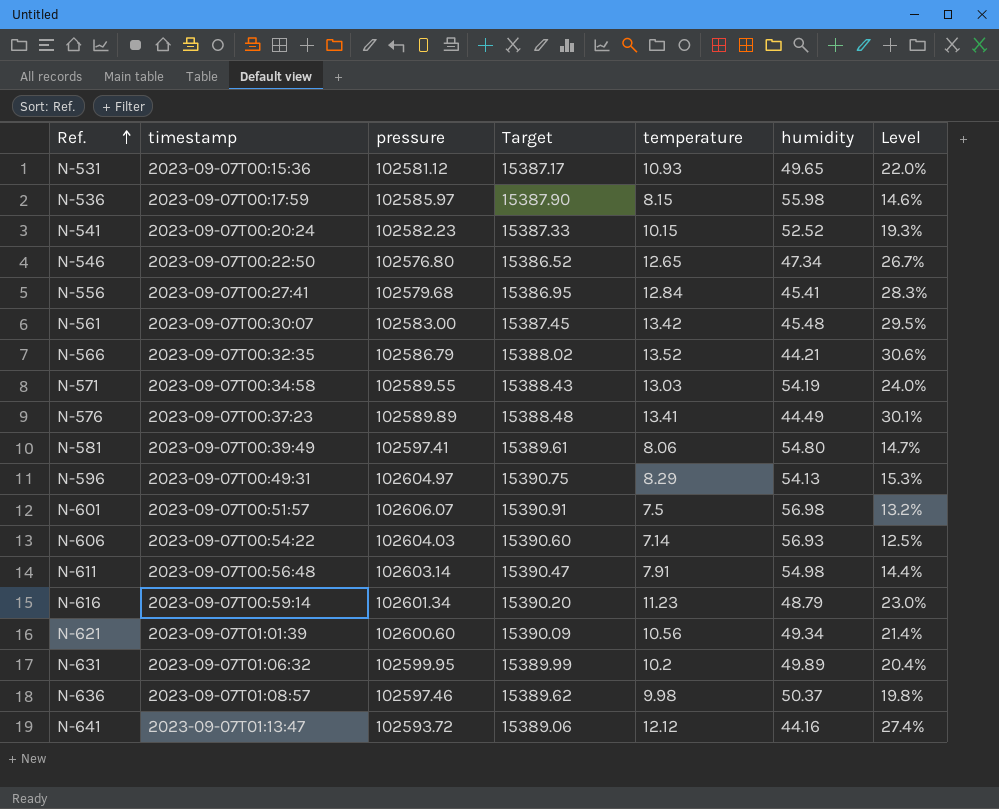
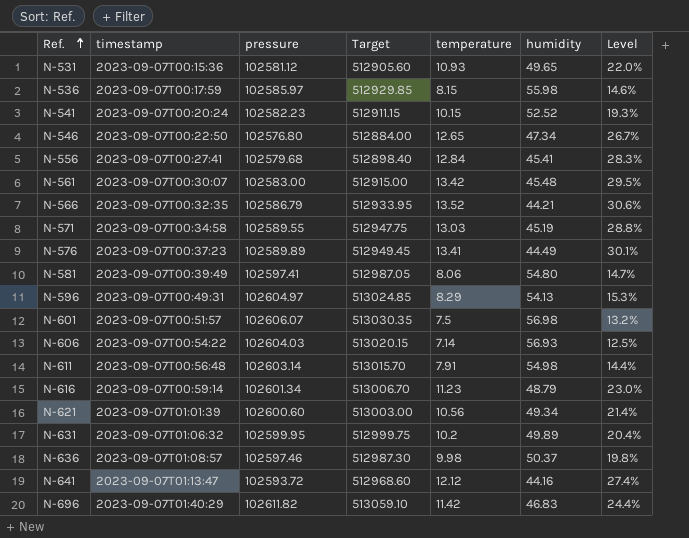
column Target | formula: [pressure] * 0.15 -> [pressure] * 5
N-571 | humidity: 54.19 -> 45.19
N-571 | Level: 24.0% -> 28.8%
row N-696: none -> 2023-09-07T01:40:29 | 102611.82 | 513059.10 | 11.42 | 46.83 | 24.4%

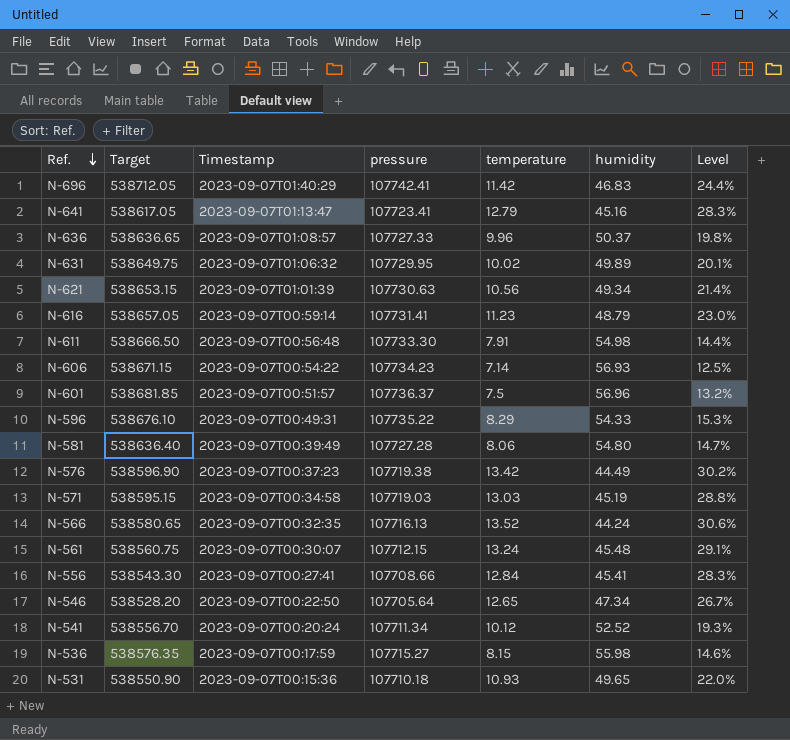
row order: Ref. ascending -> Ref. descending
column Target | position: 4 -> 2
column name: timestamp -> Timestamp
N-696 | Target: 513059.10 -> 538712.05
N-696 | pressure: 102611.82 -> 107742.41
N-641 | Target: 512968.60 -> 538617.05
N-641 | pressure: 102593.72 -> 107723.41
N-641 | temperature: 12.12 -> 12.79
N-641 | humidity: 44.16 -> 45.16
N-641 | Level: 27.4% -> 28.3%
N-636 | Target: 512987.30 -> 538636.65
N-636 | pressure: 102597.46 -> 107727.33
N-636 | temperature: 9.98 -> 9.96
N-631 | Target: 512999.75 -> 538649.75
N-631 | pressure: 102599.95 -> 107729.95
N-631 | temperature: 10.2 -> 10.02
N-631 | Level: 20.4% -> 20.1%
N-621 | Target: 513003.00 -> 538653.15
N-621 | pressure: 102600.60 -> 107730.63
N-616 | Target: 513006.70 -> 538657.05
N-616 | pressure: 102601.34 -> 107731.41
N-611 | Target: 513015.70 -> 538666.50
N-611 | pressure: 102603.14 -> 107733.30
N-606 | Target: 513020.15 -> 538671.15
N-606 | pressure: 102604.03 -> 107734.23
N-601 | Target: 513030.35 -> 538681.85
N-601 | pressure: 102606.07 -> 107736.37
N-601 | humidity: 56.98 -> 56.96
N-596 | Target: 513024.85 -> 538676.10
N-596 | pressure: 102604.97 -> 107735.22
N-596 | humidity: 54.13 -> 54.33
N-581 | Target: 512987.05 -> 538636.40
N-581 | pressure: 102597.41 -> 107727.28
N-576 | Target: 512949.45 -> 538596.90
N-576 | pressure: 102589.89 -> 107719.38
N-576 | temperature: 13.41 -> 13.42
N-576 | Level: 30.1% -> 30.2%
N-571 | Target: 512947.75 -> 538595.15
N-571 | pressure: 102589.55 -> 107719.03
N-566 | Target: 512933.95 -> 538580.65
N-566 | pressure: 102586.79 -> 107716.13
N-566 | humidity: 44.21 -> 44.24
N-561 | Target: 512915.00 -> 538560.75
N-561 | pressure: 102583.00 -> 107712.15
N-561 | temperature: 13.42 -> 13.24
N-561 | Level: 29.5% -> 29.1%
N-556 | Target: 512898.40 -> 538543.30
N-556 | pressure: 102579.68 -> 107708.66
N-546 | Target: 512884.00 -> 538528.20
N-546 | pressure: 102576.80 -> 107705.64
N-541 | Target: 512911.15 -> 538556.70
N-541 | pressure: 102582.23 -> 107711.34
N-541 | temperature: 10.15 -> 10.12
N-536 | Target: 512929.85 -> 538576.35
N-536 | pressure: 102585.97 -> 107715.27
N-531 | Target: 512905.60 -> 538550.90
N-531 | pressure: 102581.12 -> 107710.18

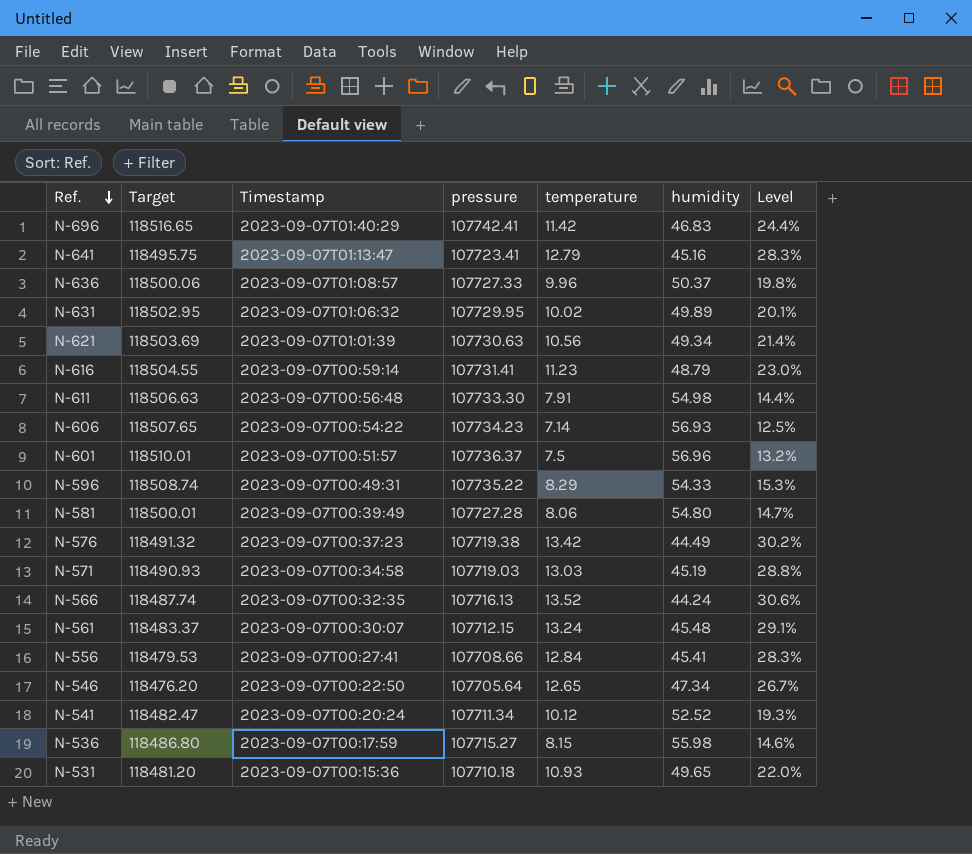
column Target | formula: [pressure] * 5 -> [pressure] * 1.1

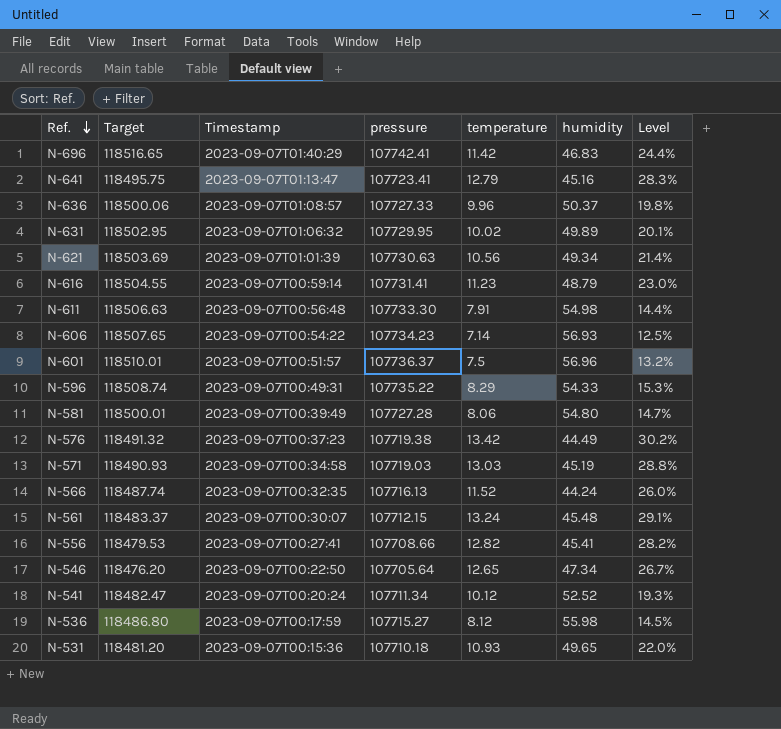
N-566 | temperature: 13.52 -> 11.52
N-566 | Level: 30.6% -> 26.0%
N-556 | temperature: 12.84 -> 12.82
N-556 | Level: 28.3% -> 28.2%
N-536 | temperature: 8.15 -> 8.12
N-536 | Level: 14.6% -> 14.5%

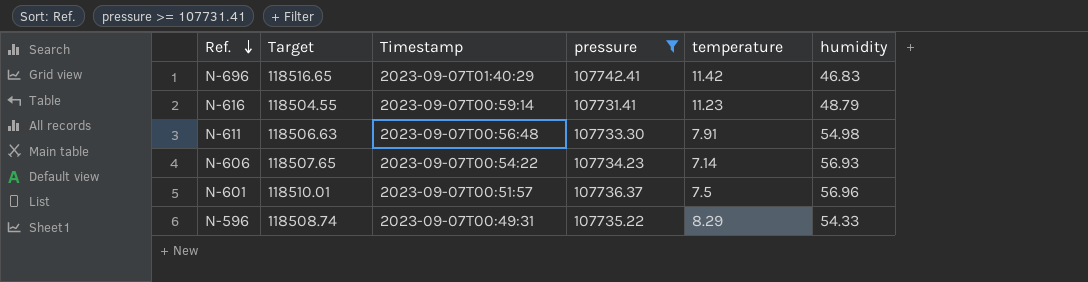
filter: none -> pressure >= 107731.41
column Level | formula: [temperature] / [humidity] -> none

